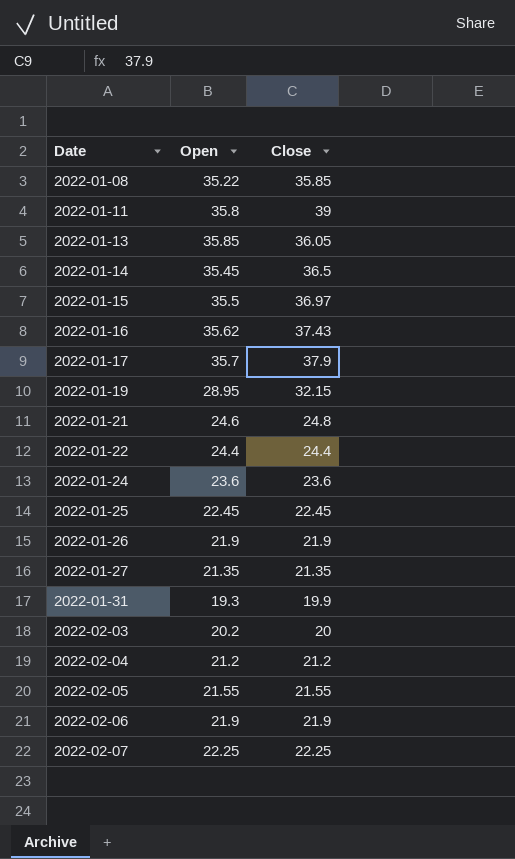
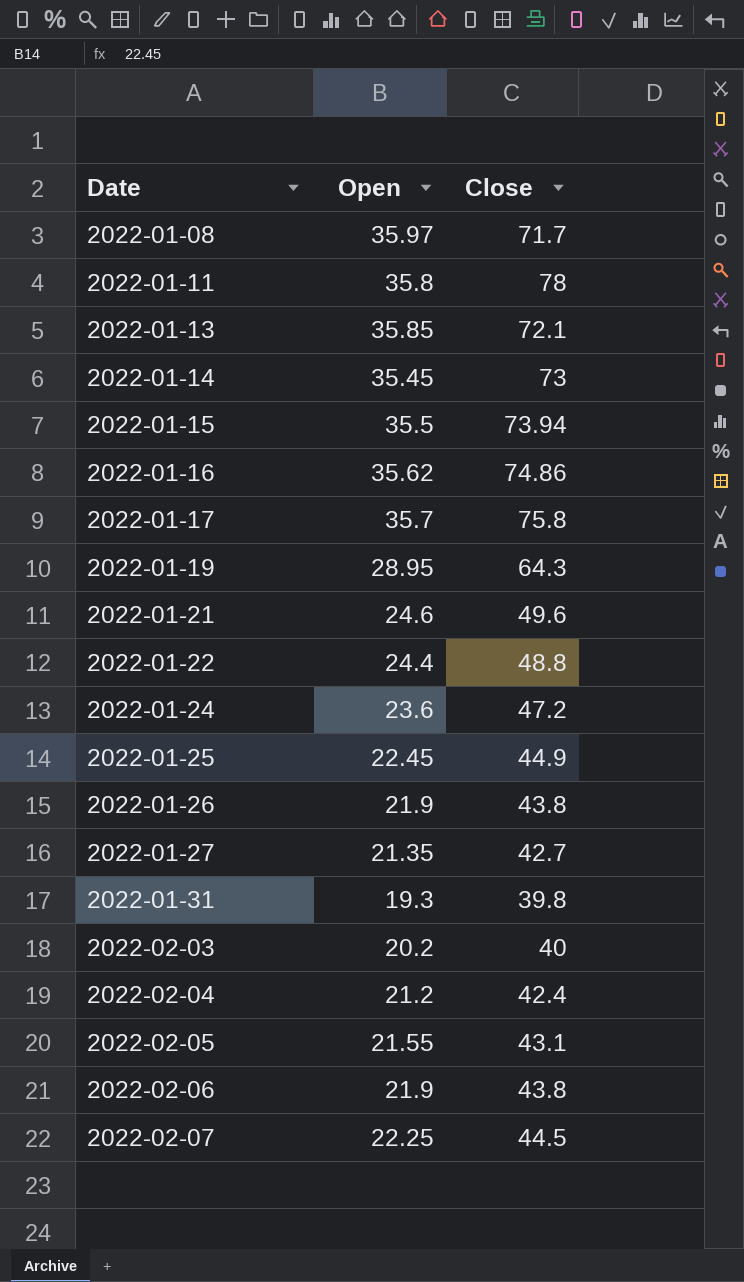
2022-01-08 | Open: 35.22 -> 35.97
2022-01-08 | Close: 35.85 -> 71.7
2022-01-11 | Close: 39 -> 78
2022-01-13 | Close: 36.05 -> 72.1
2022-01-14 | Close: 36.5 -> 73
2022-01-15 | Close: 36.97 -> 73.94
2022-01-16 | Close: 37.43 -> 74.86
2022-01-17 | Close: 37.9 -> 75.8
2022-01-19 | Close: 32.15 -> 64.3
2022-01-21 | Close: 24.8 -> 49.6
2022-01-22 | Close: 24.4 -> 48.8
2022-01-24 | Close: 23.6 -> 47.2
2022-01-25 | Close: 22.45 -> 44.9
2022-01-26 | Close: 21.9 -> 43.8
2022-01-27 | Close: 21.35 -> 42.7
2022-01-31 | Close: 19.9 -> 39.8
2022-02-03 | Close: 20 -> 40
2022-02-04 | Close: 21.2 -> 42.4
2022-02-05 | Close: 21.55 -> 43.1
2022-02-06 | Close: 21.9 -> 43.8
2022-02-07 | Close: 22.25 -> 44.5

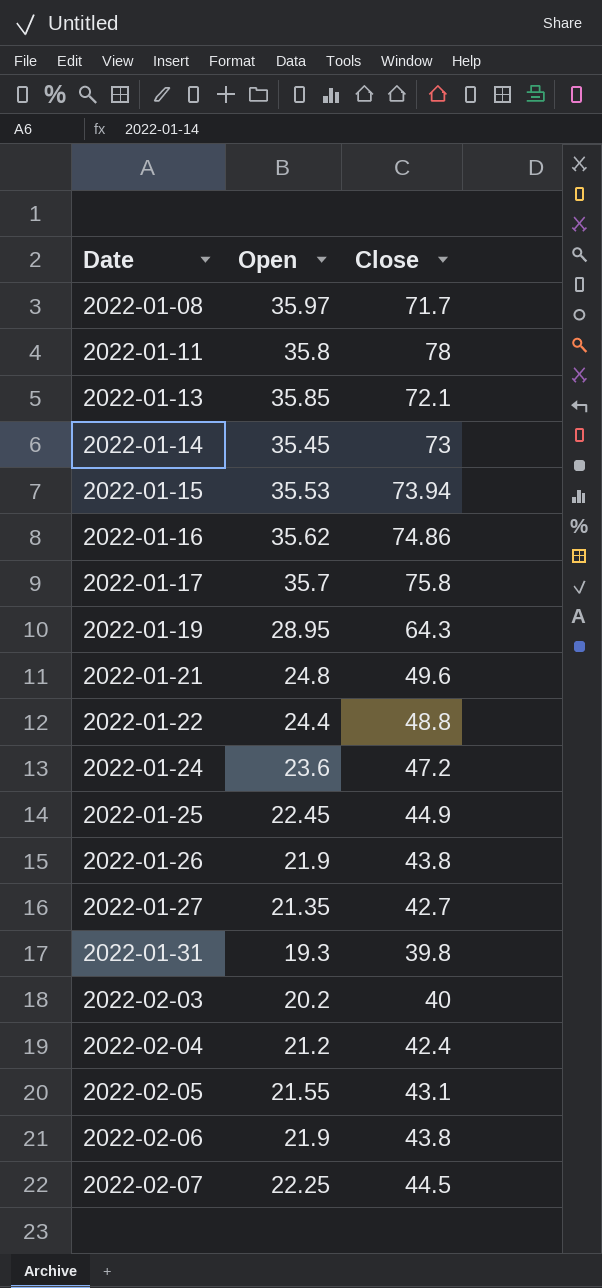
2022-01-15 | Open: 35.5 -> 35.53
2022-01-21 | Open: 24.6 -> 24.8

